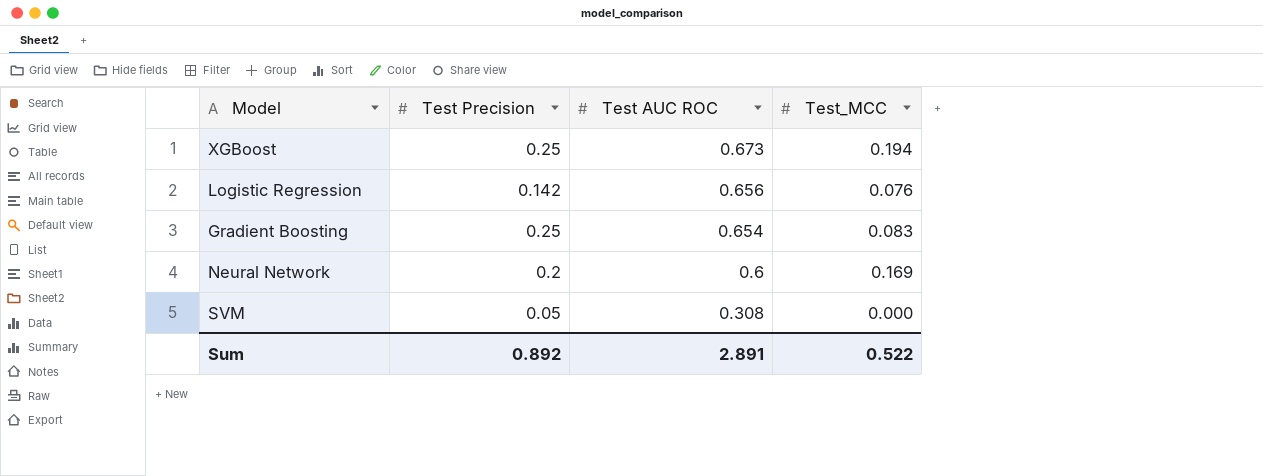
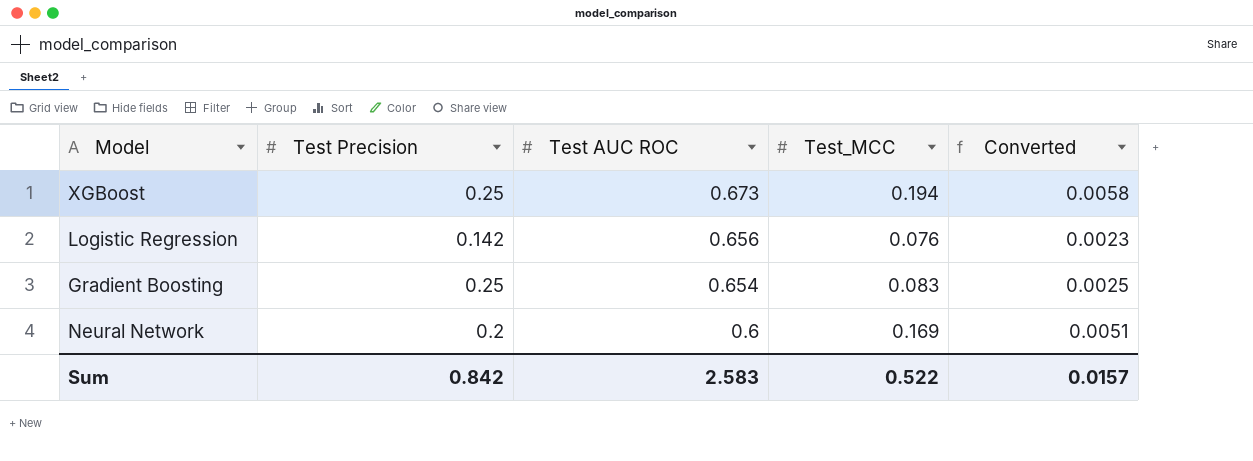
column Converted | formula: none -> [Test_MCC] * 0.03
row SVM: 0.05 | 0.308 | 0.000 -> none
Sum | Test Precision: 0.892 -> 0.842
Sum | Test AUC ROC: 2.891 -> 2.583

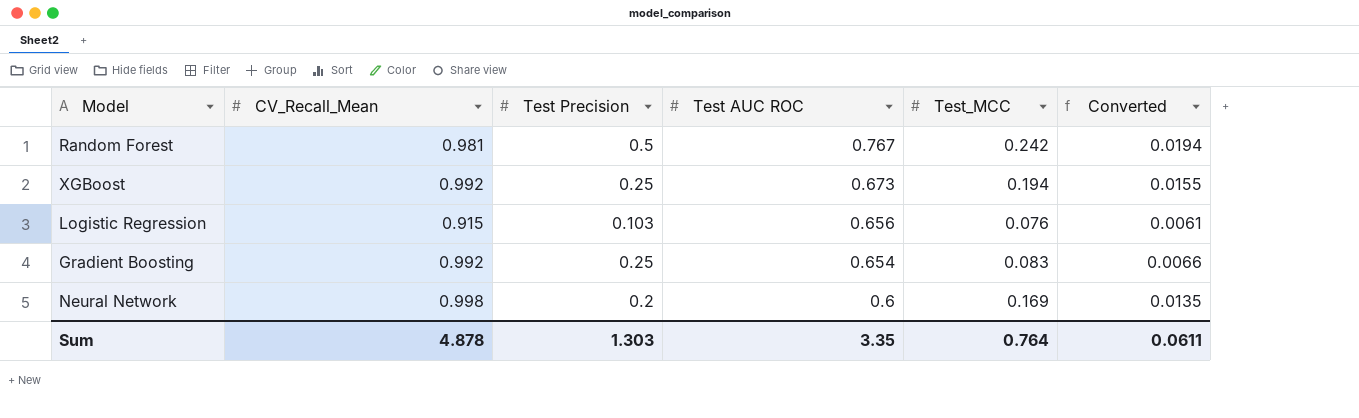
column CV_Recall_Mean | position: none -> 2
column Converted | formula: [Test_MCC] * 0.03 -> [Test_MCC] * 0.08
row Random Forest: none -> 0.981 | 0.5 | 0.767 | 0.242 | 0.0194
Logistic Regression | Test Precision: 0.142 -> 0.103
Sum | Test Precision: 0.842 -> 1.303
Sum | Test AUC ROC: 2.583 -> 3.35
Sum | Test_MCC: 0.522 -> 0.764
Sum | Converted: 0.0157 -> 0.0611

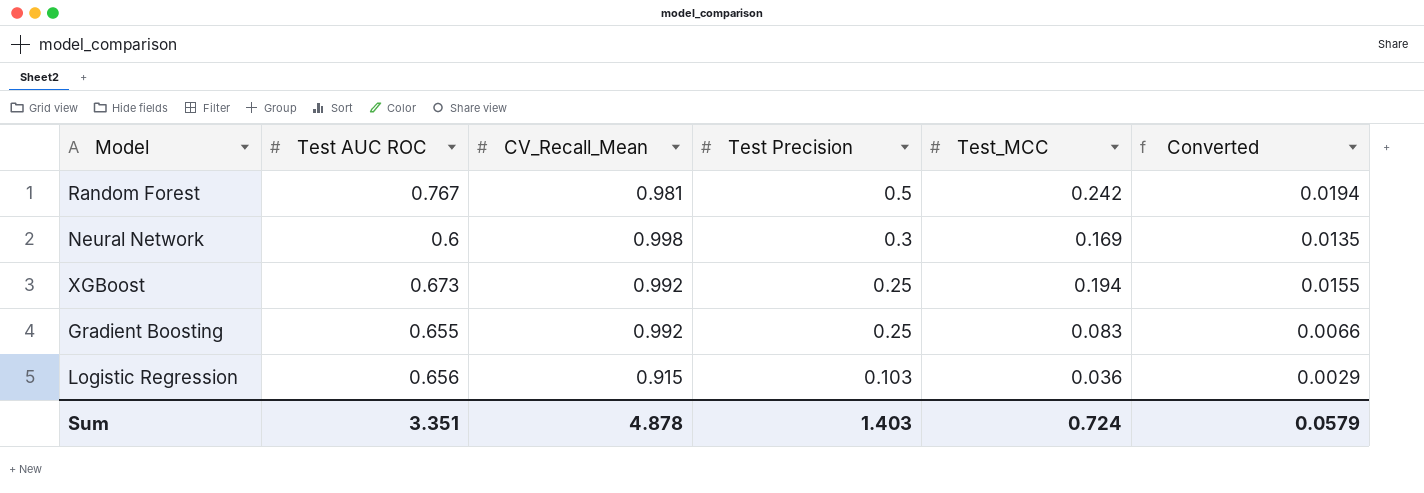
row order: Test AUC ROC descending -> Test Precision descending
column Test AUC ROC | position: 4 -> 2
Neural Network | Test Precision: 0.2 -> 0.3
Gradient Boosting | Test AUC ROC: 0.654 -> 0.655
Logistic Regression | Test_MCC: 0.076 -> 0.036
Logistic Regression | Converted: 0.0061 -> 0.0029
Sum | Test AUC ROC: 3.35 -> 3.351
Sum | Test Precision: 1.303 -> 1.403
Sum | Test_MCC: 0.764 -> 0.724
Sum | Converted: 0.0611 -> 0.0579

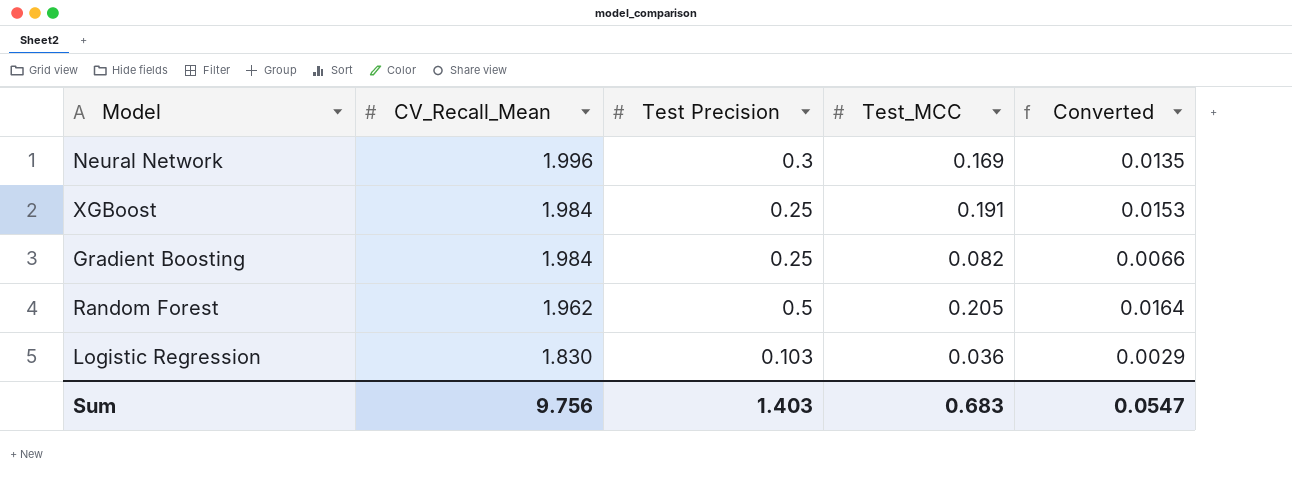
row order: Test Precision descending -> CV_Recall_Mean descending
column Test AUC ROC | position: 2 -> none
Neural Network | CV_Recall_Mean: 0.998 -> 1.996
XGBoost | CV_Recall_Mean: 0.992 -> 1.984
XGBoost | Test_MCC: 0.194 -> 0.191
XGBoost | Converted: 0.0155 -> 0.0153
Gradient Boosting | CV_Recall_Mean: 0.992 -> 1.984
Gradient Boosting | Test_MCC: 0.083 -> 0.082
Random Forest | CV_Recall_Mean: 0.981 -> 1.962
Random Forest | Test_MCC: 0.242 -> 0.205
Random Forest | Converted: 0.0194 -> 0.0164
Logistic Regression | CV_Recall_Mean: 0.915 -> 1.830
Sum | CV_Recall_Mean: 4.878 -> 9.756
Sum | Test_MCC: 0.724 -> 0.683
Sum | Converted: 0.0579 -> 0.0547

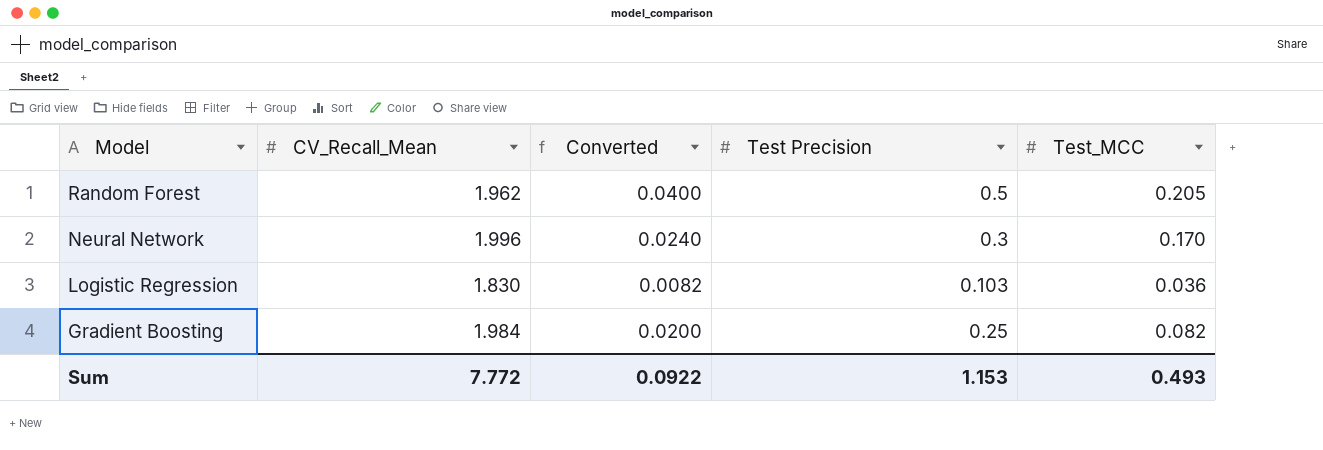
row order: CV_Recall_Mean descending -> Model descending
column Converted | formula: [Test_MCC] * 0.08 -> [Test Precision] * 0.08
column Converted | position: 5 -> 3
row XGBoost: 1.984 | 0.25 | 0.191 | 0.0153 -> none
Neural Network | Test_MCC: 0.169 -> 0.170
Sum | CV_Recall_Mean: 9.756 -> 7.772
Sum | Converted: 0.0547 -> 0.0922
Sum | Test Precision: 1.403 -> 1.153
Sum | Test_MCC: 0.683 -> 0.493

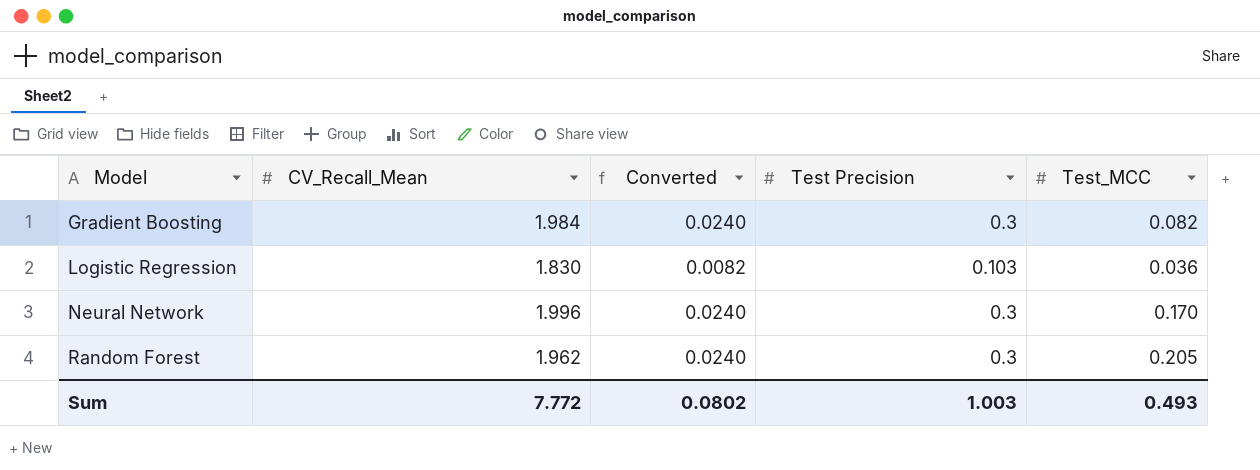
row order: Model descending -> Model ascending
Gradient Boosting | Converted: 0.0200 -> 0.0240
Gradient Boosting | Test Precision: 0.25 -> 0.3
Random Forest | Converted: 0.0400 -> 0.0240
Random Forest | Test Precision: 0.5 -> 0.3
Sum | Converted: 0.0922 -> 0.0802
Sum | Test Precision: 1.153 -> 1.003

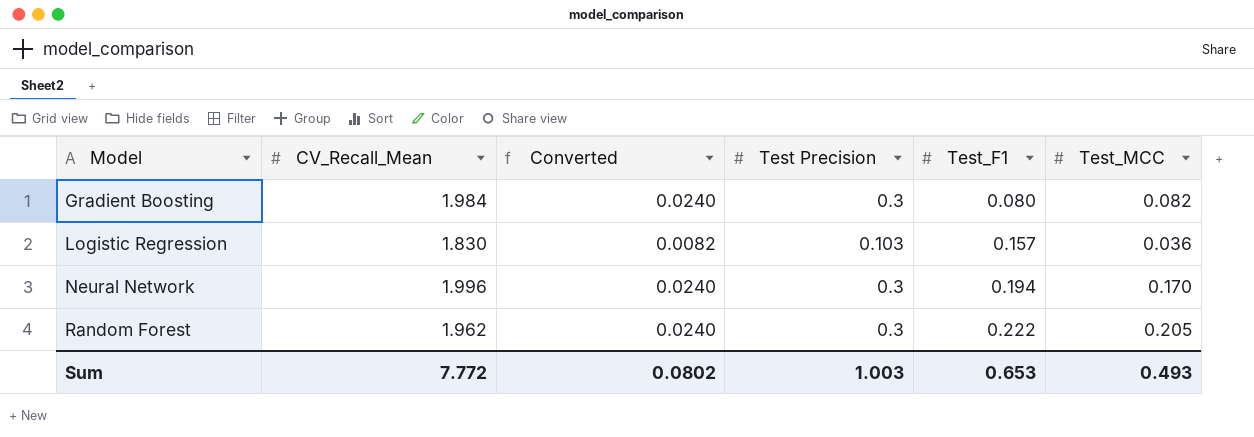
column Test_F1 | position: none -> 5

